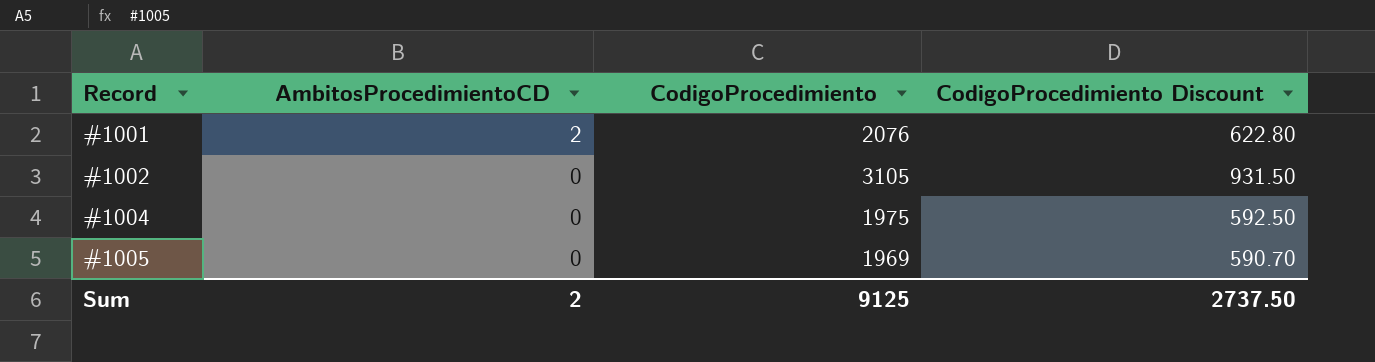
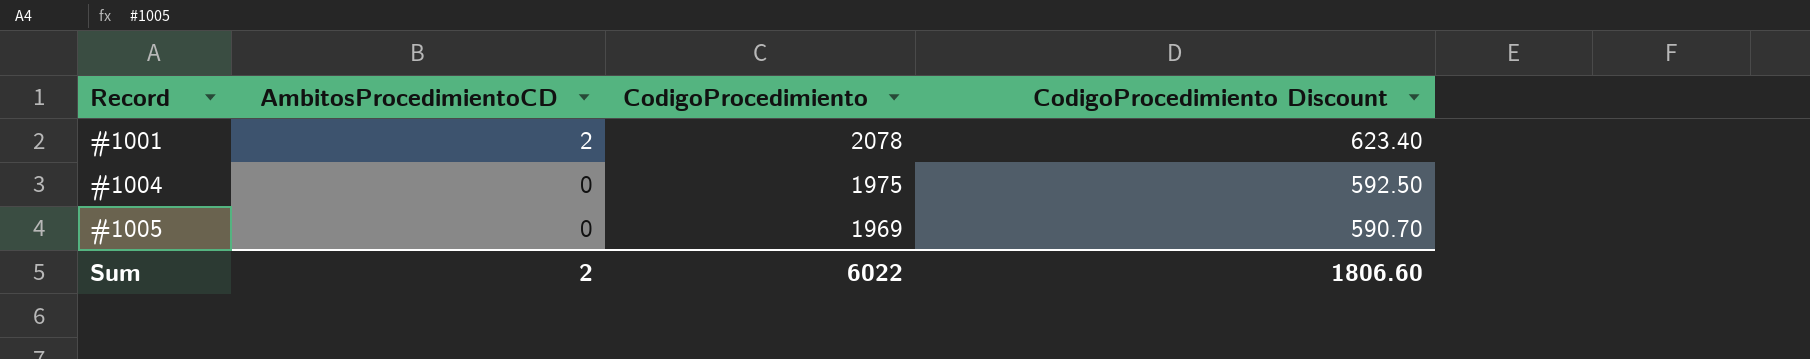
row #1002: 0 | 3105 | 931.50 -> none
#1001 | CodigoProcedimiento: 2076 -> 2078
#1001 | CodigoProcedimiento Discount: 622.80 -> 623.40
Sum | CodigoProcedimiento: 9125 -> 6022
Sum | CodigoProcedimiento Discount: 2737.50 -> 1806.60

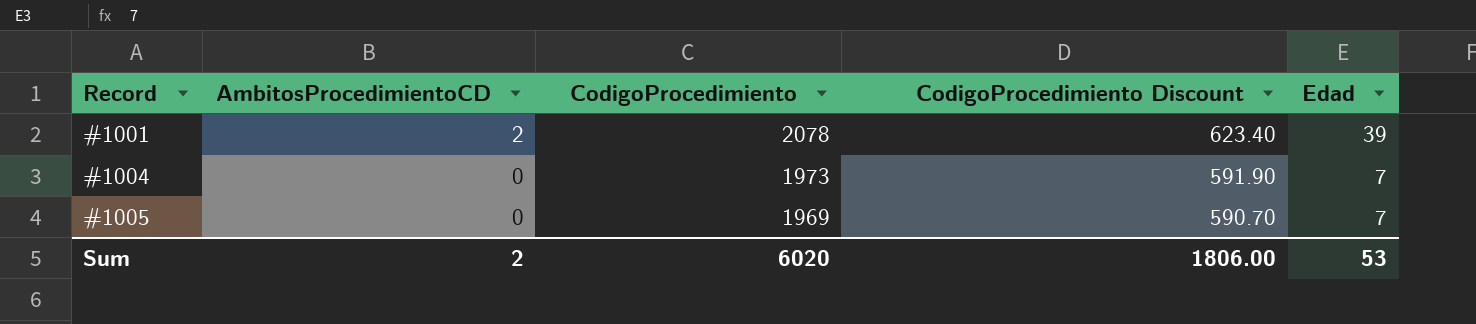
column Edad | position: none -> 5
#1004 | CodigoProcedimiento: 1975 -> 1973
#1004 | CodigoProcedimiento Discount: 592.50 -> 591.90
Sum | CodigoProcedimiento: 6022 -> 6020
Sum | CodigoProcedimiento Discount: 1806.60 -> 1806.00

